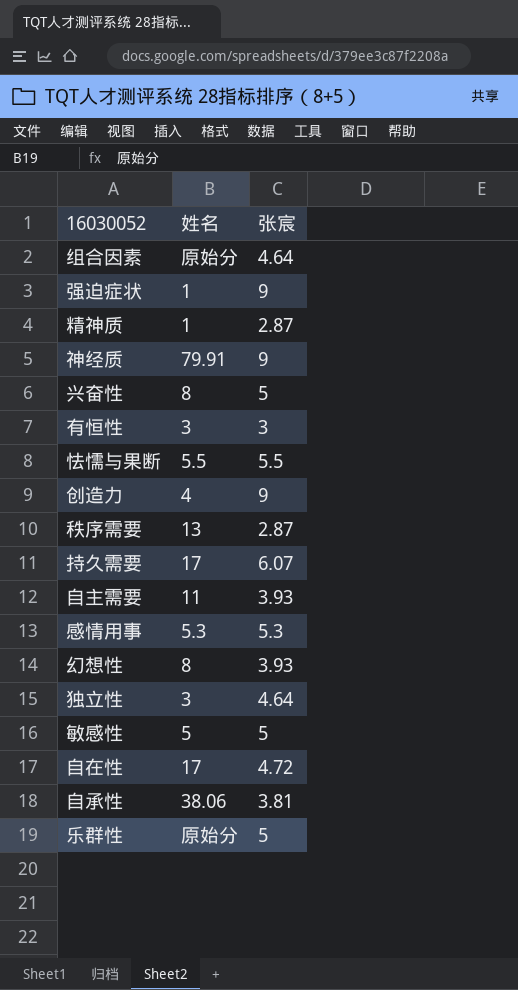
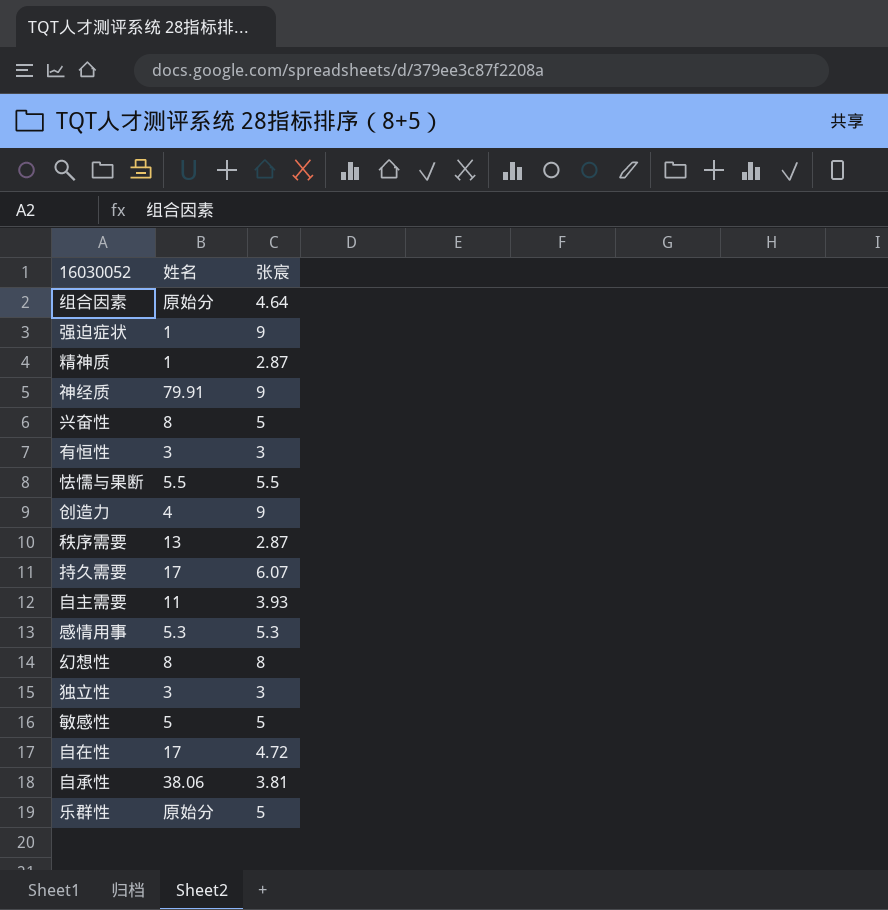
幻想性 | 张宸: 3.93 -> 8
独立性 | 张宸: 4.64 -> 3

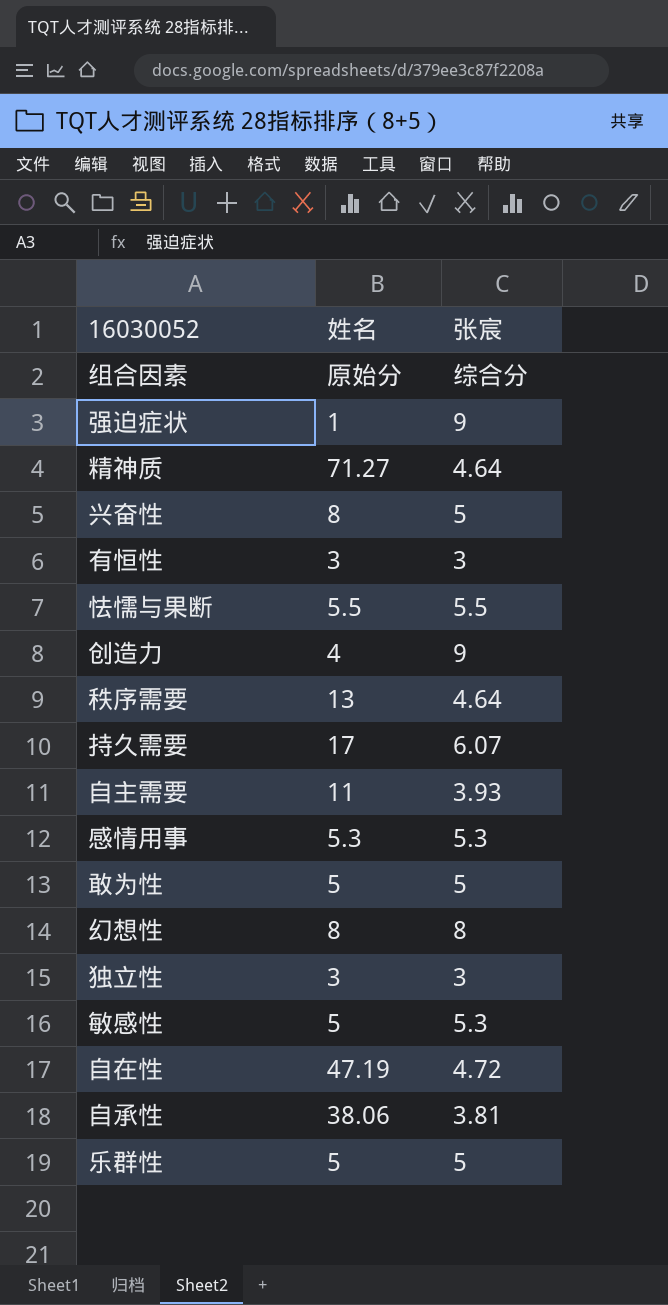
row 神经质: 79.91 | 9 -> none
组合因素 | 张宸: 4.64 -> 综合分
精神质 | 姓名: 1 -> 71.27
精神质 | 张宸: 2.87 -> 4.64
秩序需要 | 张宸: 2.87 -> 4.64
row 敢为性: none -> 5 | 5
敏感性 | 张宸: 5 -> 5.3
自在性 | 姓名: 17 -> 47.19
乐群性 | 姓名: 原始分 -> 5

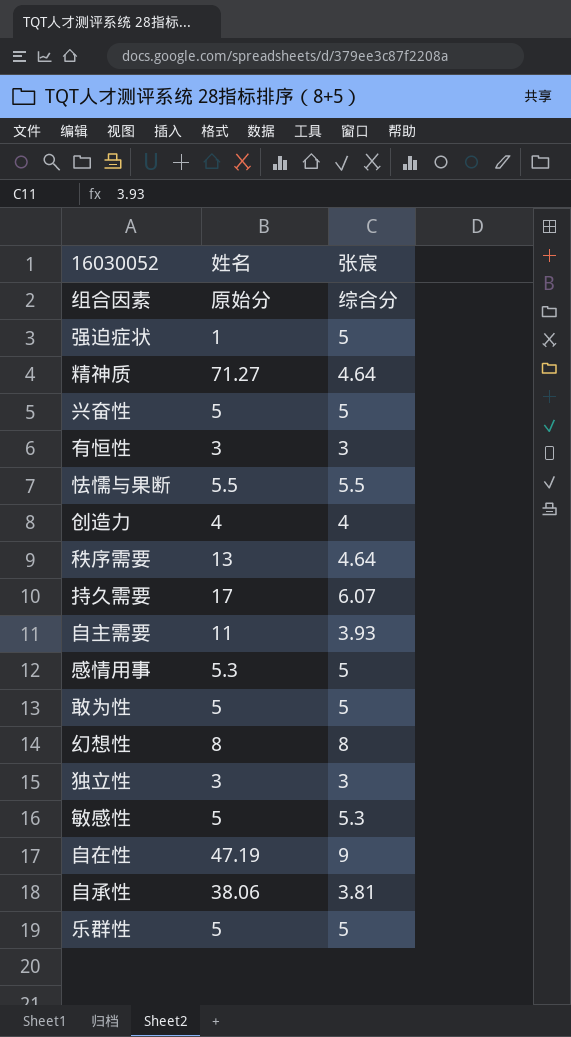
强迫症状 | 张宸: 9 -> 5
兴奋性 | 姓名: 8 -> 5
创造力 | 张宸: 9 -> 4
感情用事 | 张宸: 5.3 -> 5
自在性 | 张宸: 4.72 -> 9

